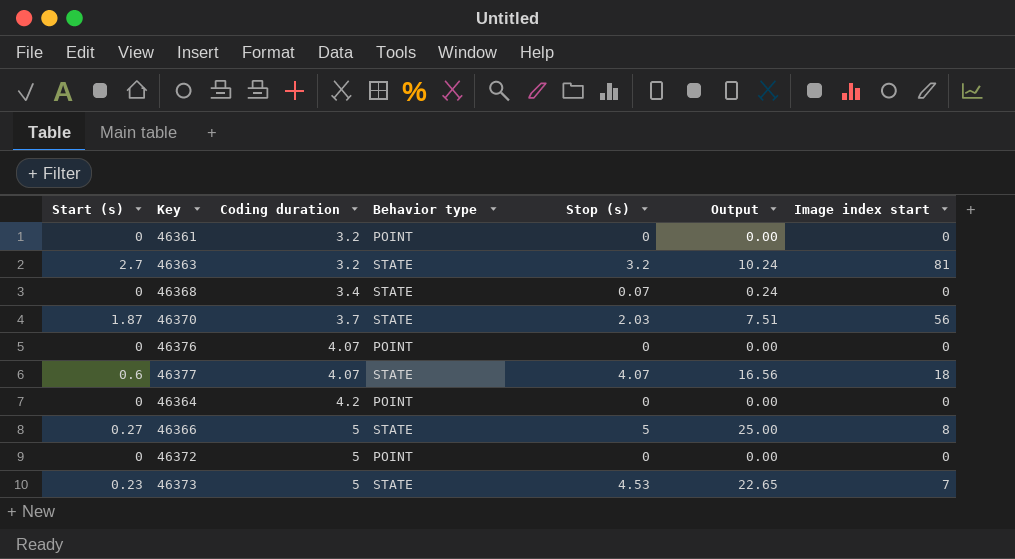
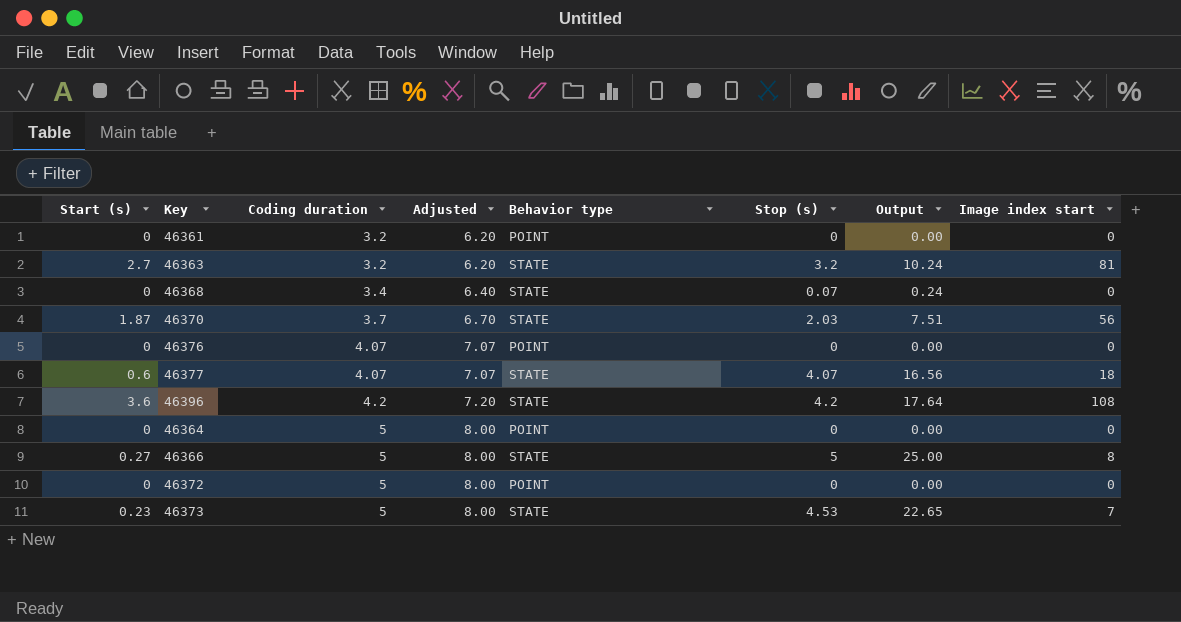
column Adjusted | formula: none -> [Coding duration] + 3
row 46396: none -> 3.6 | 4.2 | 7.20 | STATE | 4.2 | 17.64 | 108
46364 | Coding duration: 4.2 -> 5

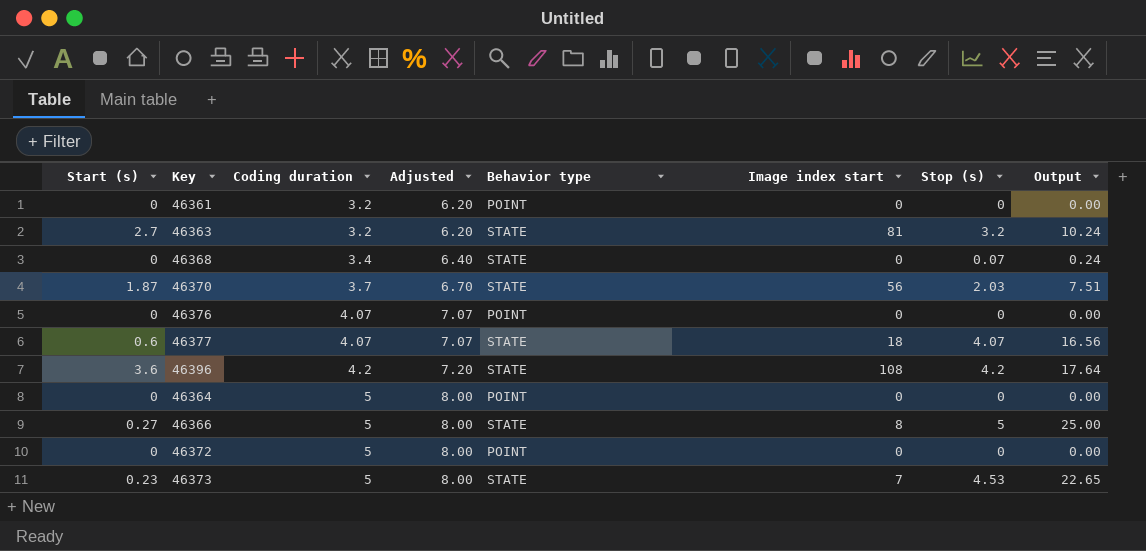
column Image index start | position: 8 -> 6

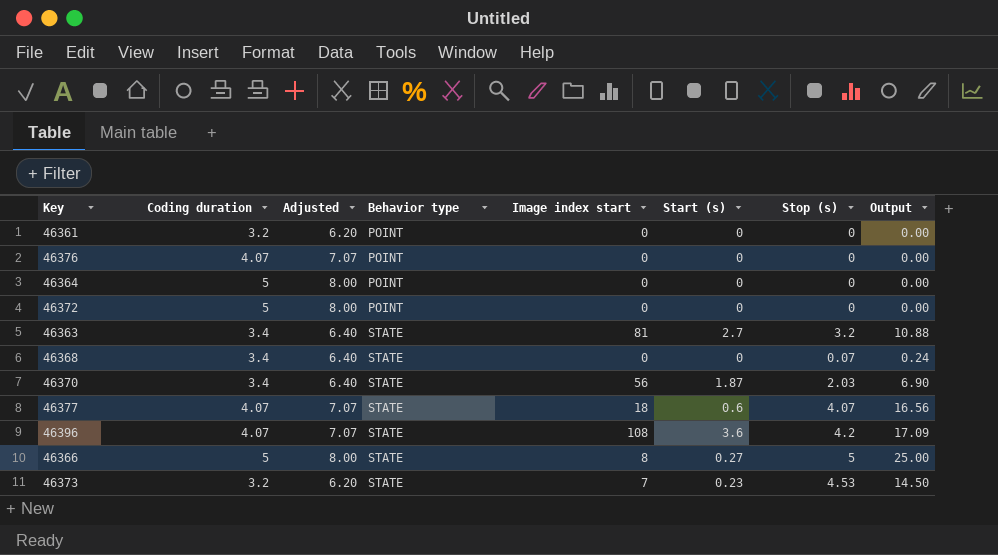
row order: Coding duration ascending -> Behavior type ascending
column Start (s) | position: 1 -> 6
46363 | Coding duration: 3.2 -> 3.4
46363 | Adjusted: 6.20 -> 6.40
46363 | Output: 10.24 -> 10.88
46370 | Coding duration: 3.7 -> 3.4
46370 | Adjusted: 6.70 -> 6.40
46370 | Output: 7.51 -> 6.90
46396 | Coding duration: 4.2 -> 4.07
46396 | Adjusted: 7.20 -> 7.07
46396 | Output: 17.64 -> 17.09
46373 | Coding duration: 5 -> 3.2
46373 | Adjusted: 8.00 -> 6.20
46373 | Output: 22.65 -> 14.50

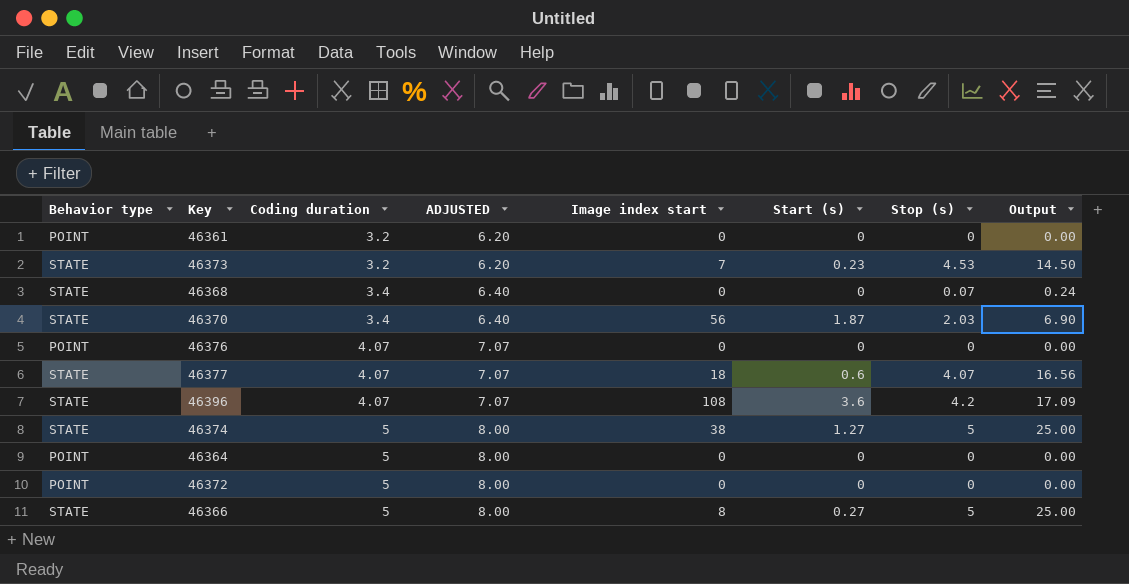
row order: Behavior type ascending -> Coding duration ascending
column Behavior type | position: 4 -> 1
column name: Adjusted -> ADJUSTED
row 46363: 3.4 | 6.40 | STATE | 81 | 2.7 | 3.2 | 10.88 -> none
row 46374: none -> STATE | 5 | 8.00 | 38 | 1.27 | 5 | 25.00

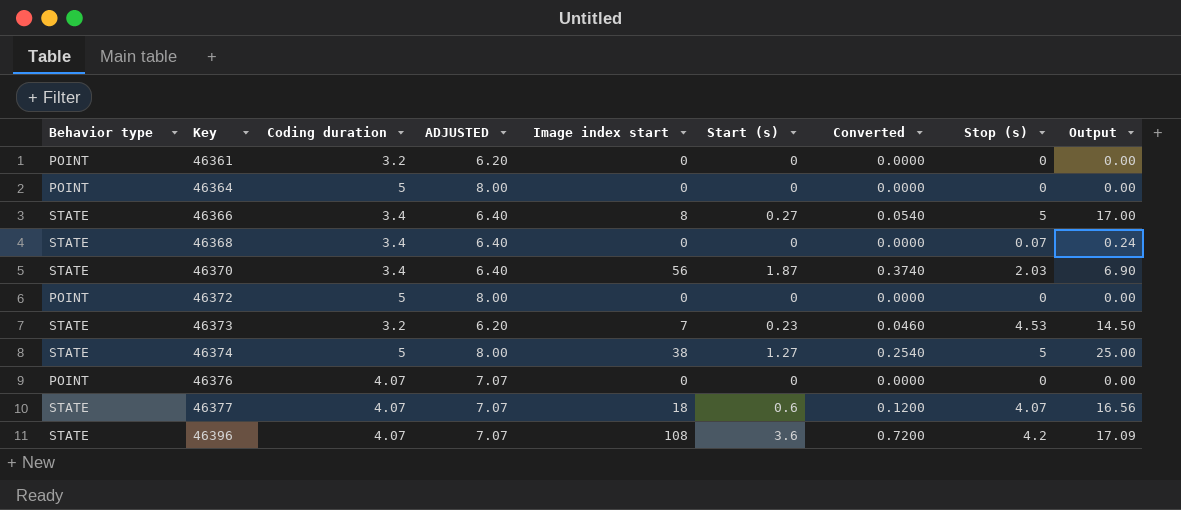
row order: Coding duration ascending -> Key ascending
column Converted | formula: none -> [Start (s)] * 0.2
46366 | Coding duration: 5 -> 3.4
46366 | ADJUSTED: 8.00 -> 6.40
46366 | Output: 25.00 -> 17.00

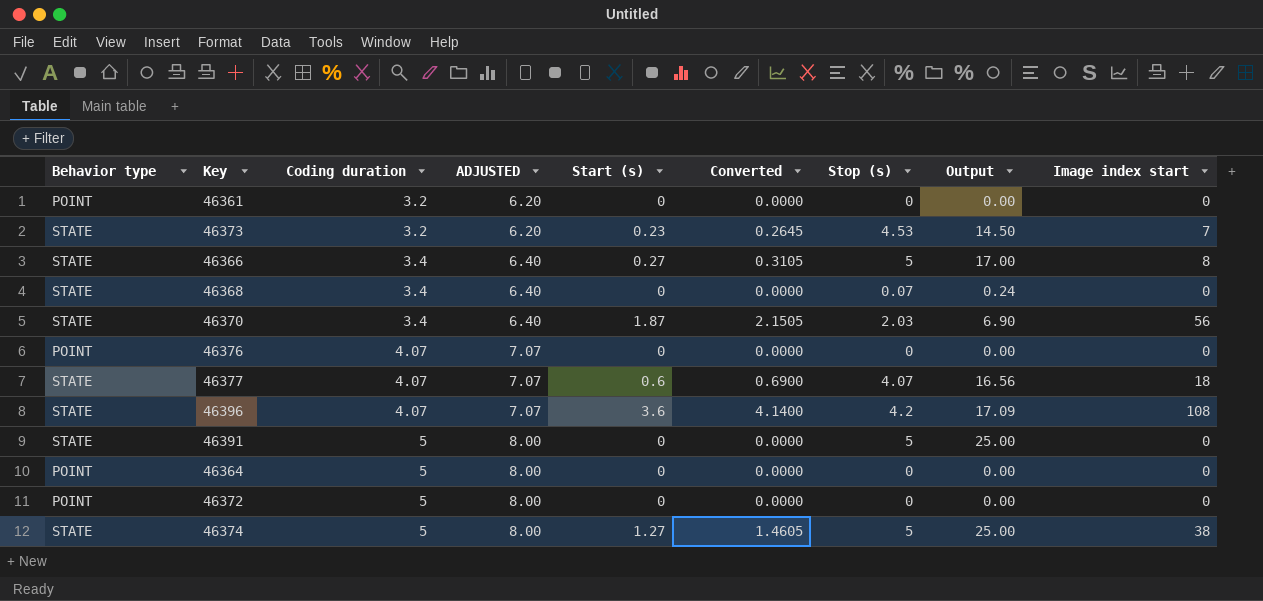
row order: Key ascending -> Coding duration ascending
column Converted | formula: [Start (s)] * 0.2 -> [Start (s)] * 1.15
column Image index start | position: 5 -> 9
row 46391: none -> STATE | 5 | 8.00 | 0 | 0.0000 | 5 | 25.00 | 0

